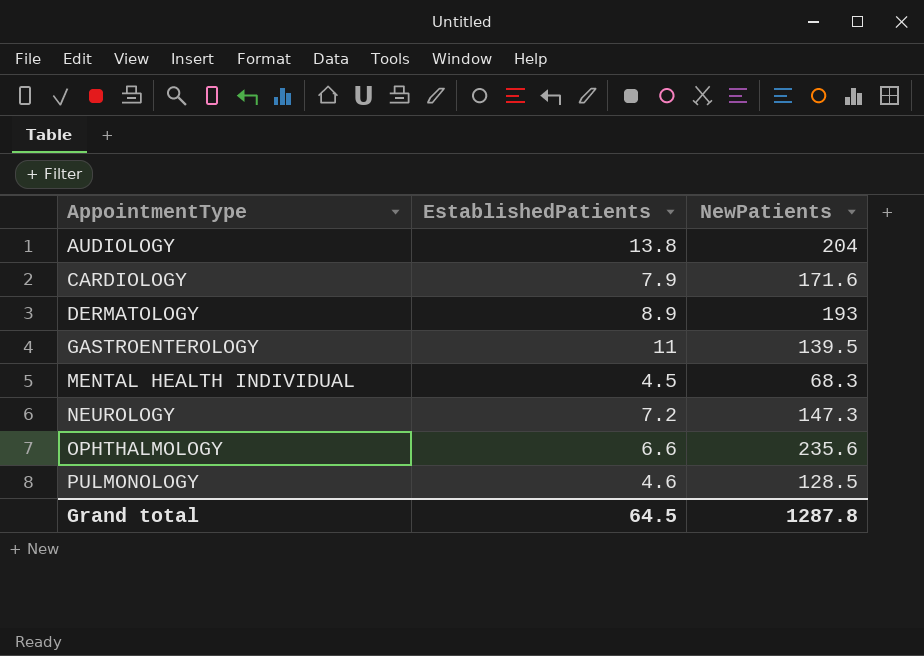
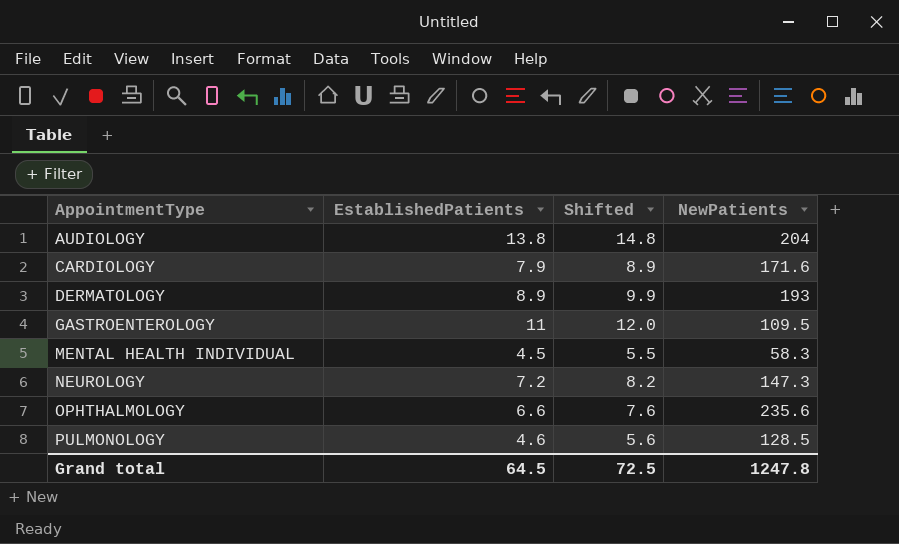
column Shifted | formula: none -> [EstablishedPatients] + 1
GASTROENTEROLOGY | NewPatients: 139.5 -> 109.5
MENTAL HEALTH INDIVIDUAL | NewPatients: 68.3 -> 58.3
Grand total | NewPatients: 1287.8 -> 1247.8

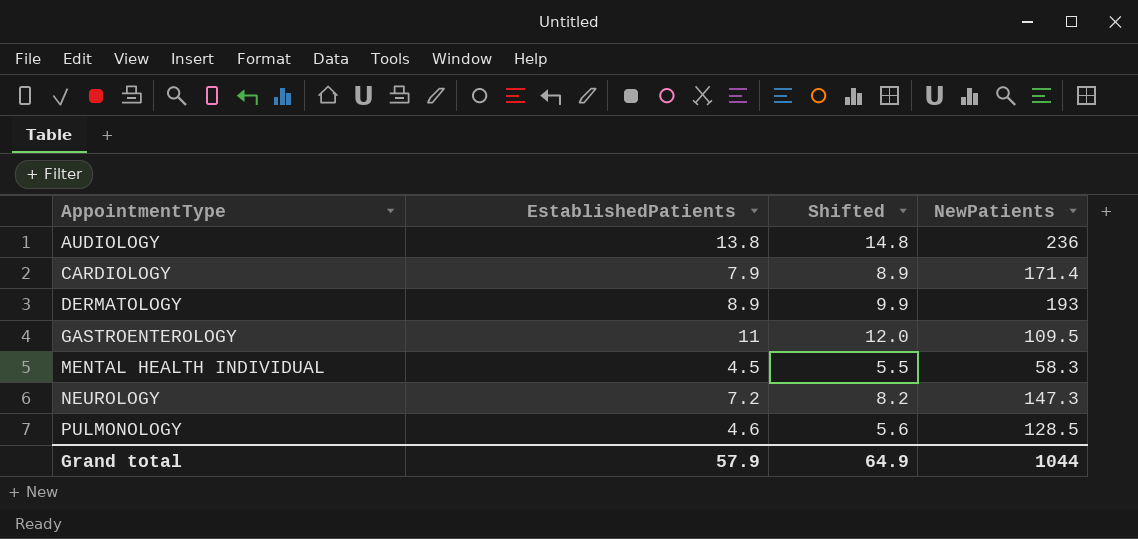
row OPHTHALMOLOGY: 6.6 | 7.6 | 235.6 -> none
AUDIOLOGY | NewPatients: 204 -> 236
CARDIOLOGY | NewPatients: 171.6 -> 171.4
Grand total | EstablishedPatients: 64.5 -> 57.9
Grand total | Shifted: 72.5 -> 64.9
Grand total | NewPatients: 1247.8 -> 1044

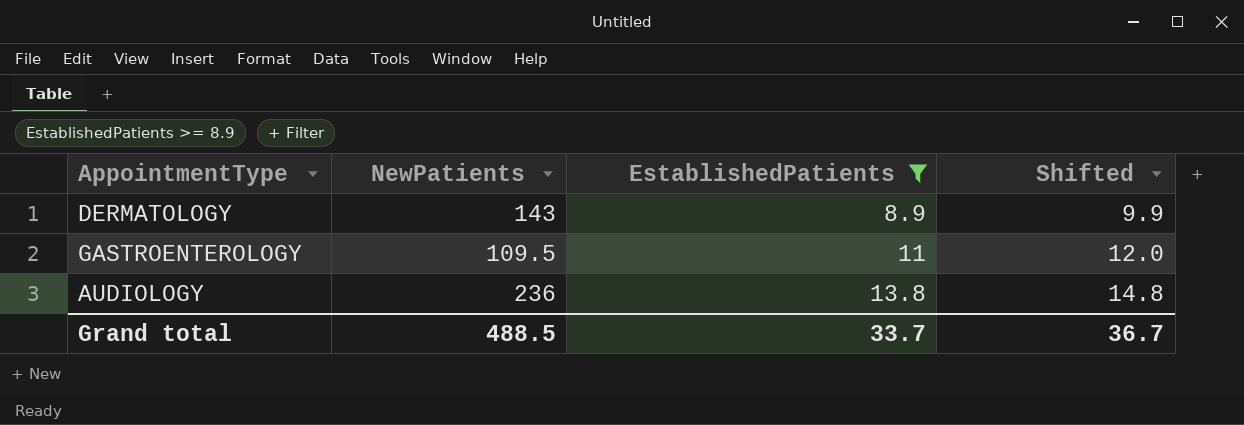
filter: none -> EstablishedPatients >= 8.9
row order: AppointmentType ascending -> EstablishedPatients ascending
column NewPatients | position: 4 -> 2
DERMATOLOGY | NewPatients: 193 -> 143
Grand total | NewPatients: 1044 -> 488.5
Grand total | EstablishedPatients: 57.9 -> 33.7
Grand total | Shifted: 64.9 -> 36.7

